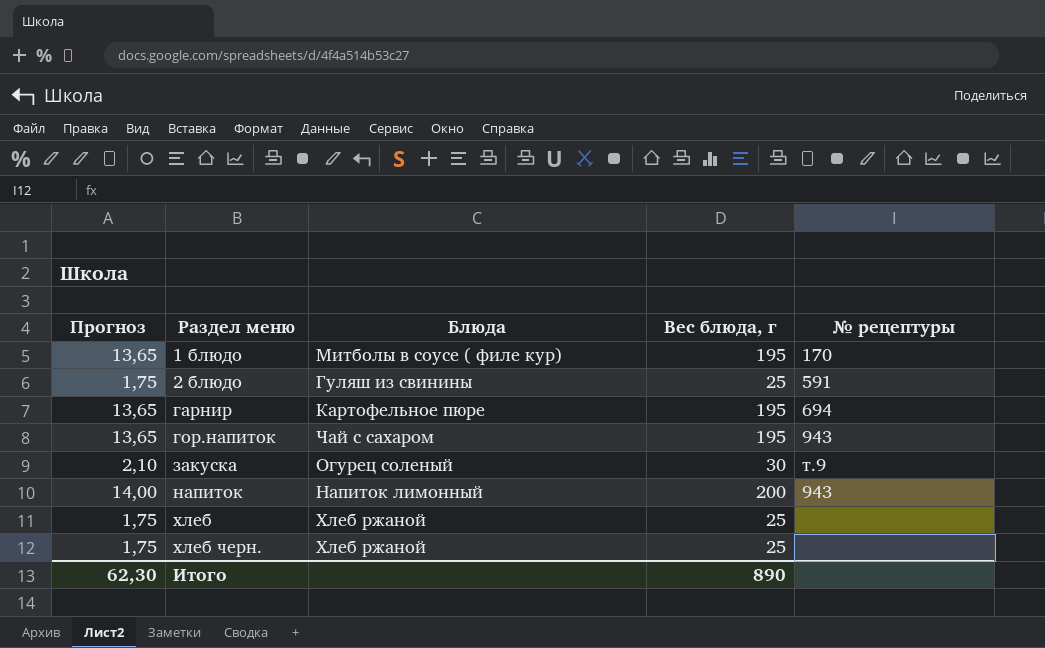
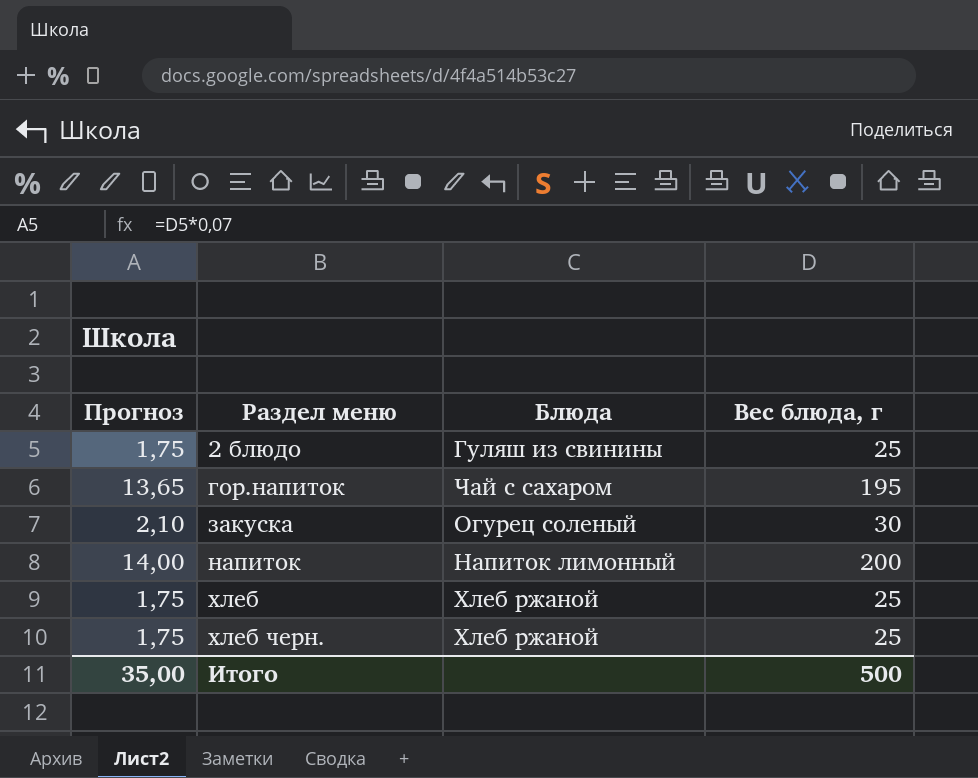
column № рецептуры | position: 5 -> none
row 1 блюдо: 13,65 | Митболы в соусе ( филе кур) | 195 | 170 -> none
row гарнир: 13,65 | Картофельное пюре | 195 | 694 -> none
Итого | Прогноз: 62,30 -> 35,00
Итого | Вес блюда, г: 890 -> 500

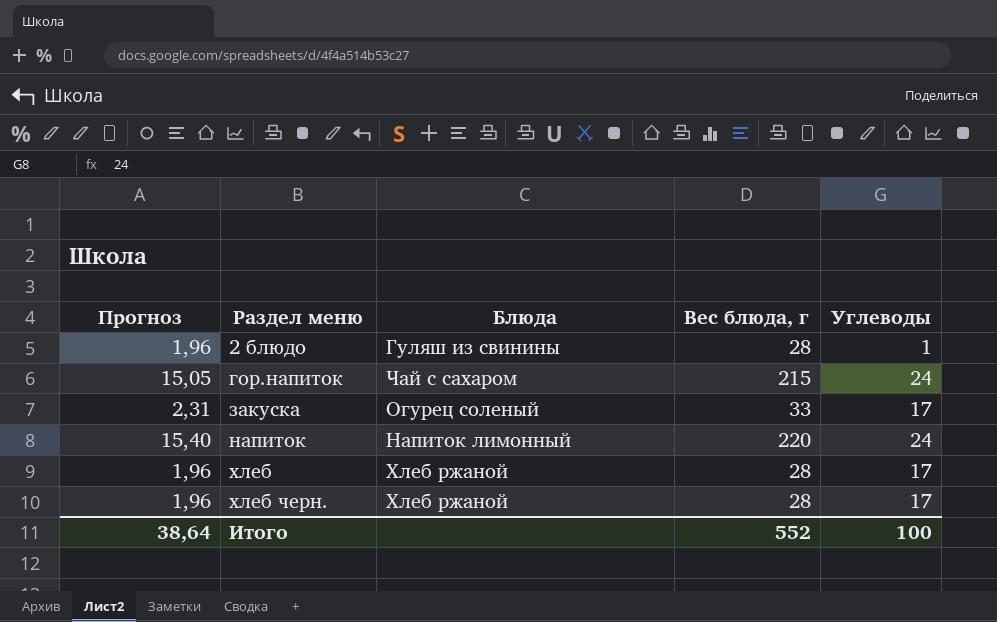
column Углеводы | position: none -> 5
2 блюдо | Прогноз: 1,75 -> 1,96
2 блюдо | Вес блюда, г: 25 -> 28
гор.напиток | Прогноз: 13,65 -> 15,05
гор.напиток | Вес блюда, г: 195 -> 215
закуска | Прогноз: 2,10 -> 2,31
закуска | Вес блюда, г: 30 -> 33
напиток | Прогноз: 14,00 -> 15,40
напиток | Вес блюда, г: 200 -> 220
хлеб | Прогноз: 1,75 -> 1,96
хлеб | Вес блюда, г: 25 -> 28
хлеб черн. | Прогноз: 1,75 -> 1,96
хлеб черн. | Вес блюда, г: 25 -> 28
Итого | Прогноз: 35,00 -> 38,64
Итого | Вес блюда, г: 500 -> 552

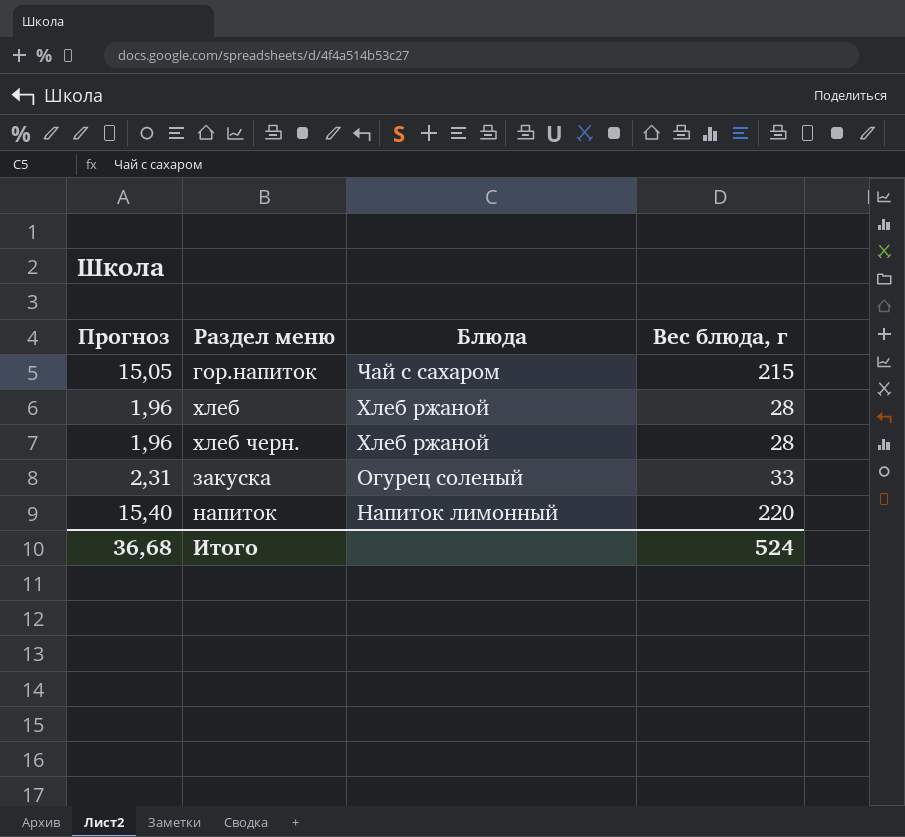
row order: Раздел меню ascending -> Блюда descending
column Углеводы | position: 5 -> none
row 2 блюдо: 1,96 | Гуляш из свинины | 28 | 1 -> none
Итого | Прогноз: 38,64 -> 36,68
Итого | Вес блюда, г: 552 -> 524

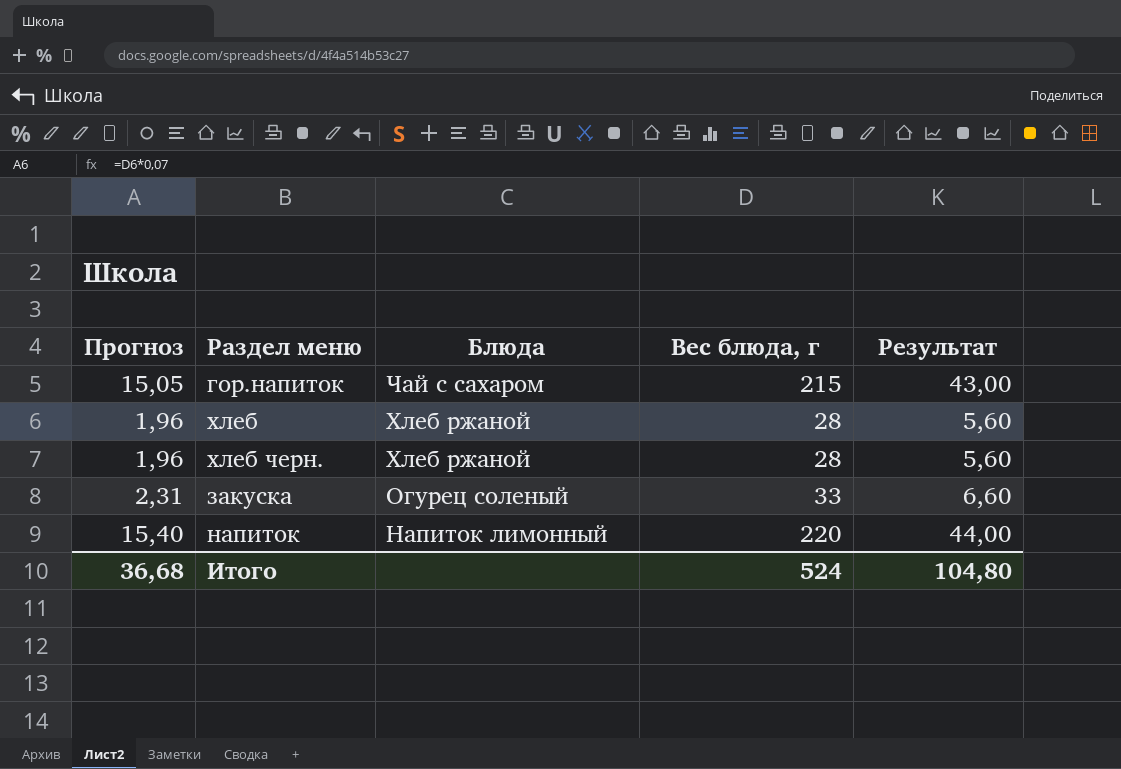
column Результат | formula: none -> [Вес блюда, г] * 0,2

